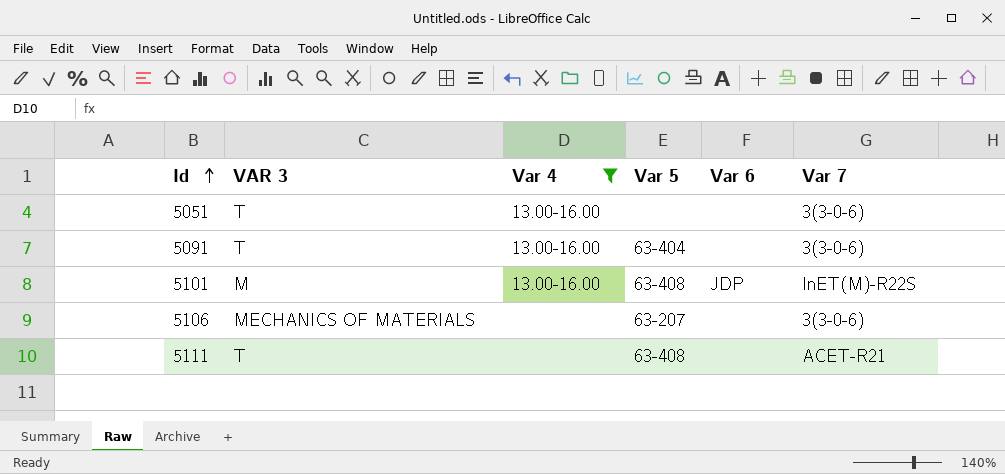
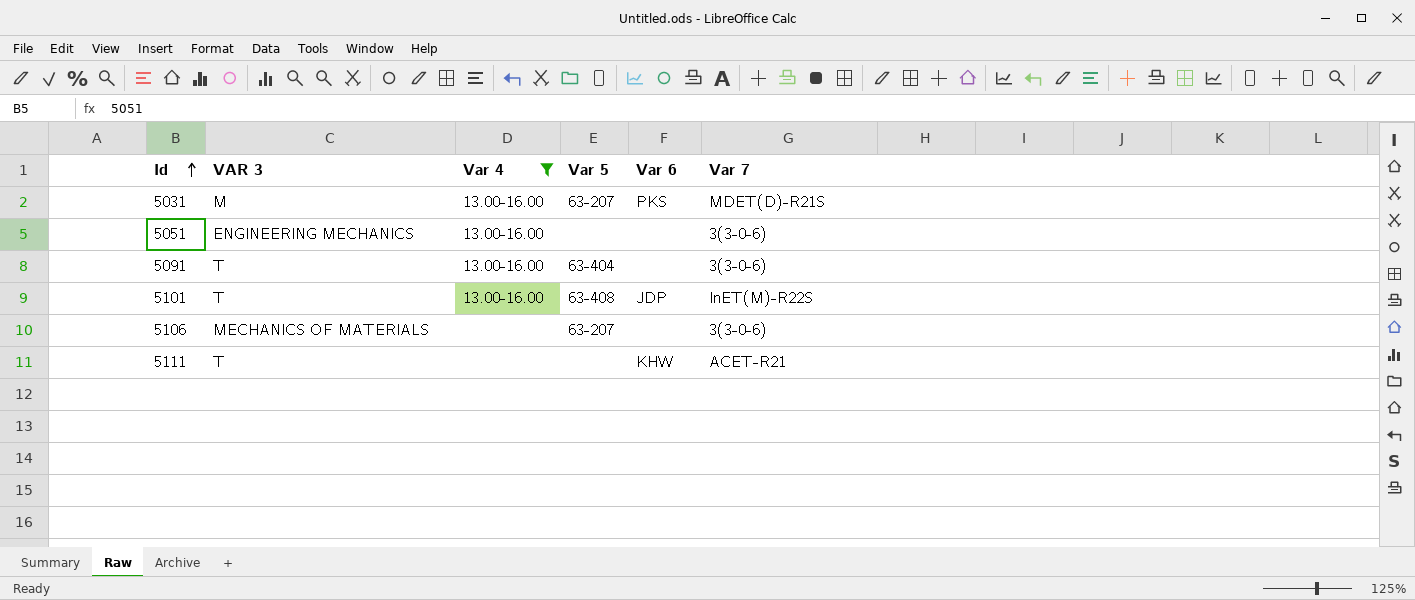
row 5031: none -> M | 13.00-16.00 | 63-207 | PKS | MDET(D)-R21S
5051 | VAR 3: T -> ENGINEERING MECHANICS
5101 | VAR 3: M -> T
5111 | Var 5: 63-408 -> none
5111 | Var 6: none -> KHW

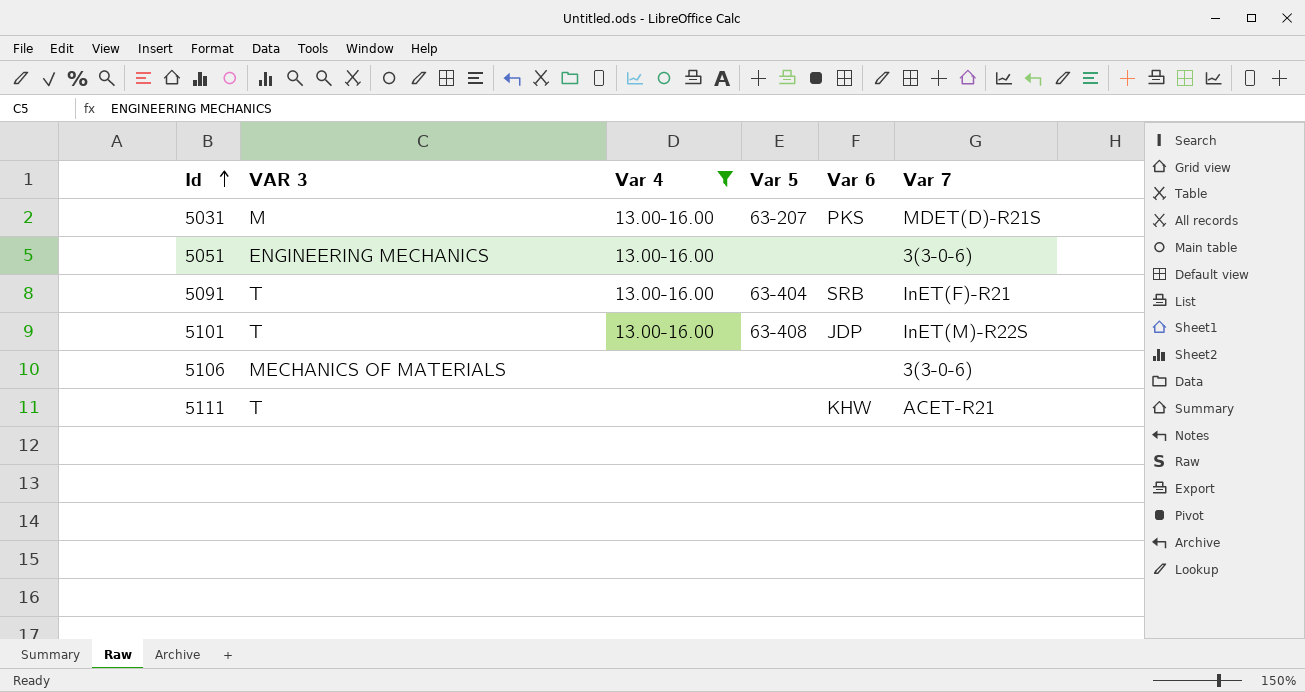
5091 | Var 6: none -> SRB
5091 | Var 7: 3(3-0-6) -> InET(F)-R21
5106 | Var 5: 63-207 -> none

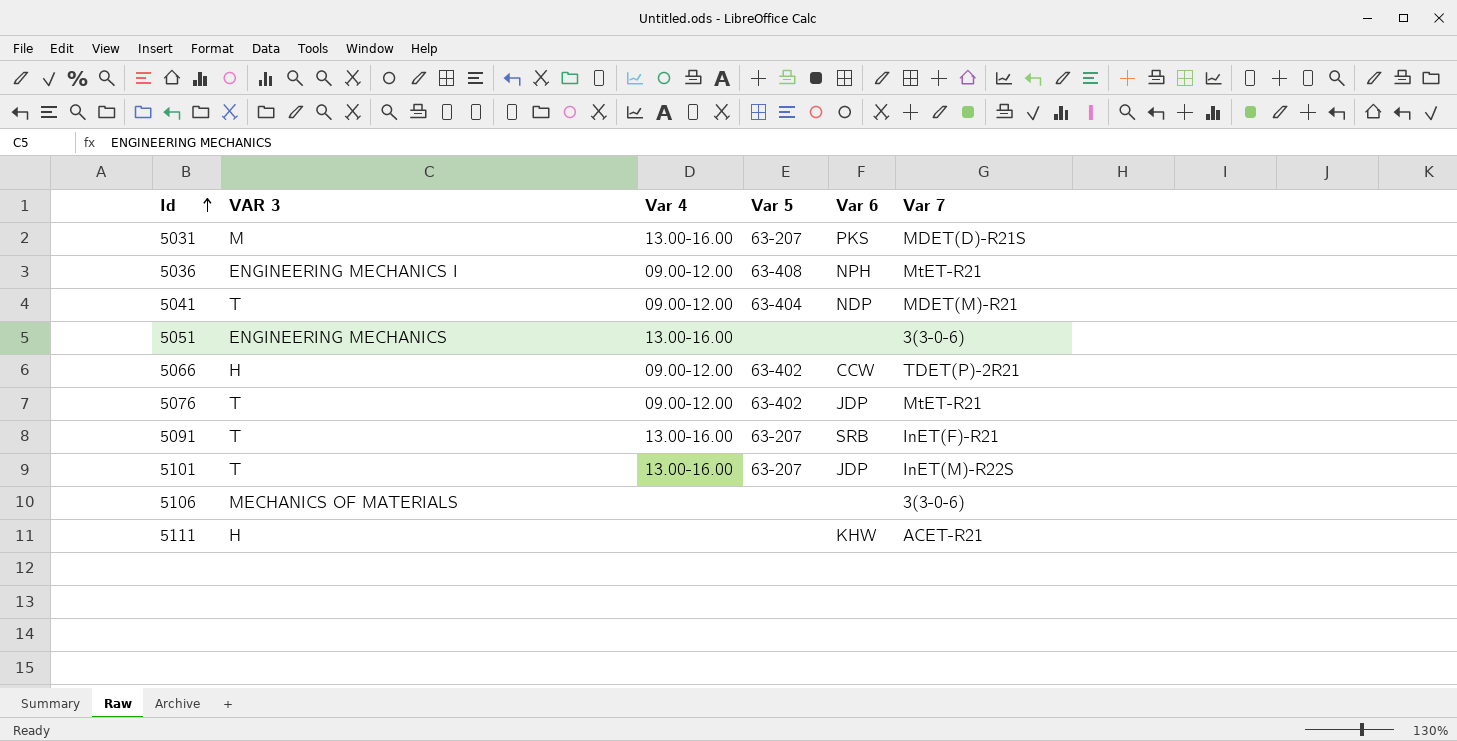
filter: Var 4 != 09.00-12.00 -> none
5091 | Var 5: 63-404 -> 63-207
5101 | Var 5: 63-408 -> 63-207
5111 | VAR 3: T -> H

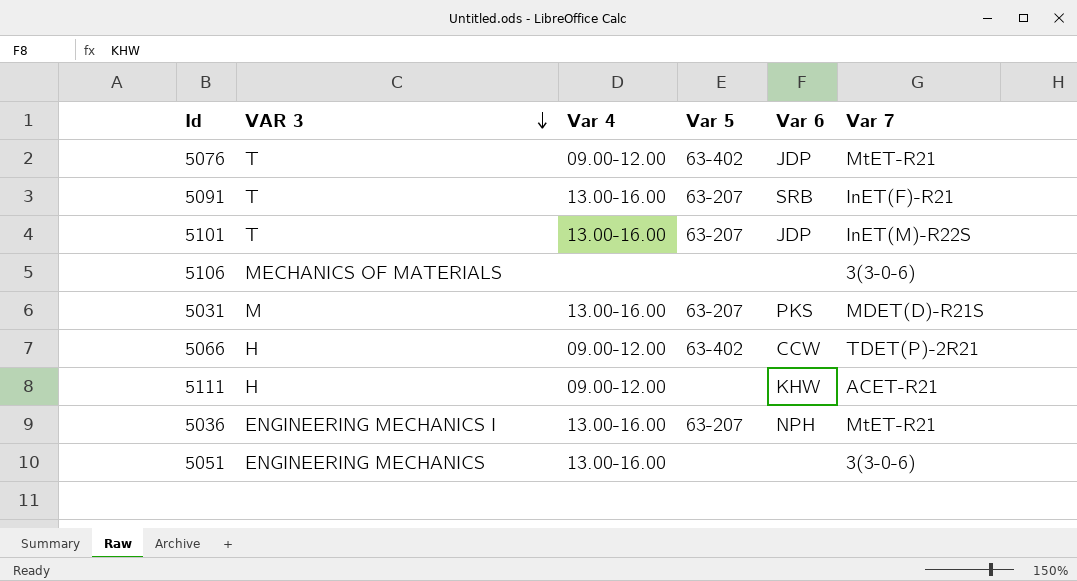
row order: Id ascending -> VAR 3 descending
row 5041: T | 09.00-12.00 | 63-404 | NDP | MDET(M)-R21 -> none
5111 | Var 4: none -> 09.00-12.00
5036 | Var 4: 09.00-12.00 -> 13.00-16.00
5036 | Var 5: 63-408 -> 63-207

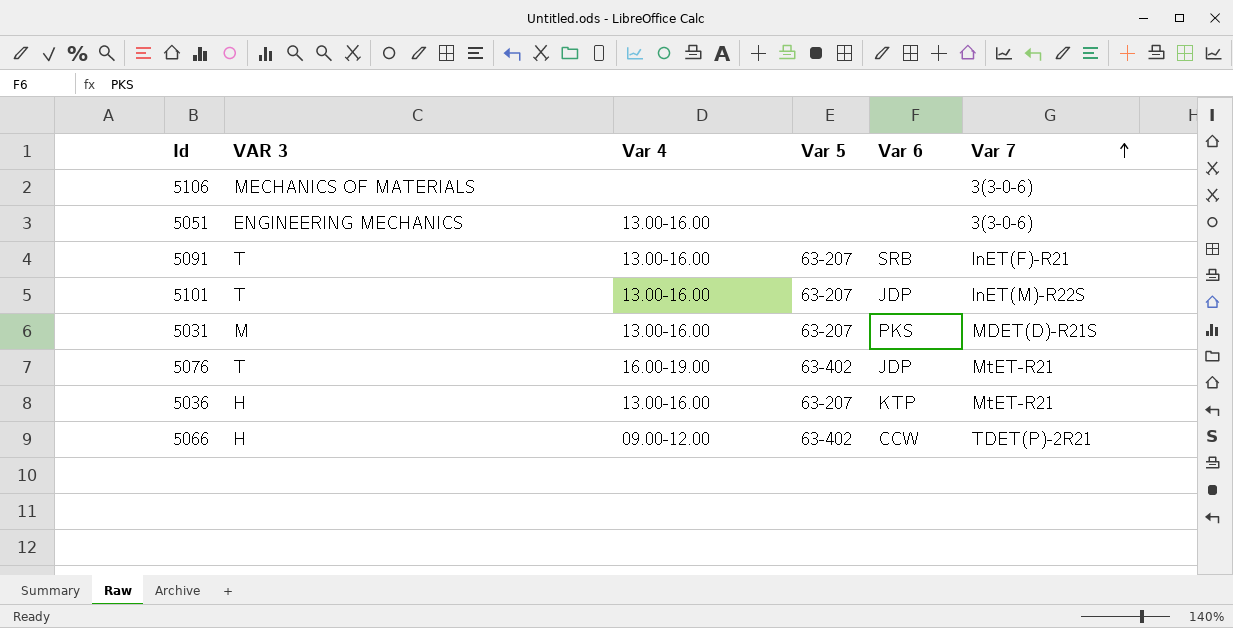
row order: VAR 3 descending -> Var 7 ascending
row 5111: H | 09.00-12.00 | none | KHW | ACET-R21 -> none
5076 | Var 4: 09.00-12.00 -> 16.00-19.00
5036 | VAR 3: ENGINEERING MECHANICS I -> H
5036 | Var 6: NPH -> KTP

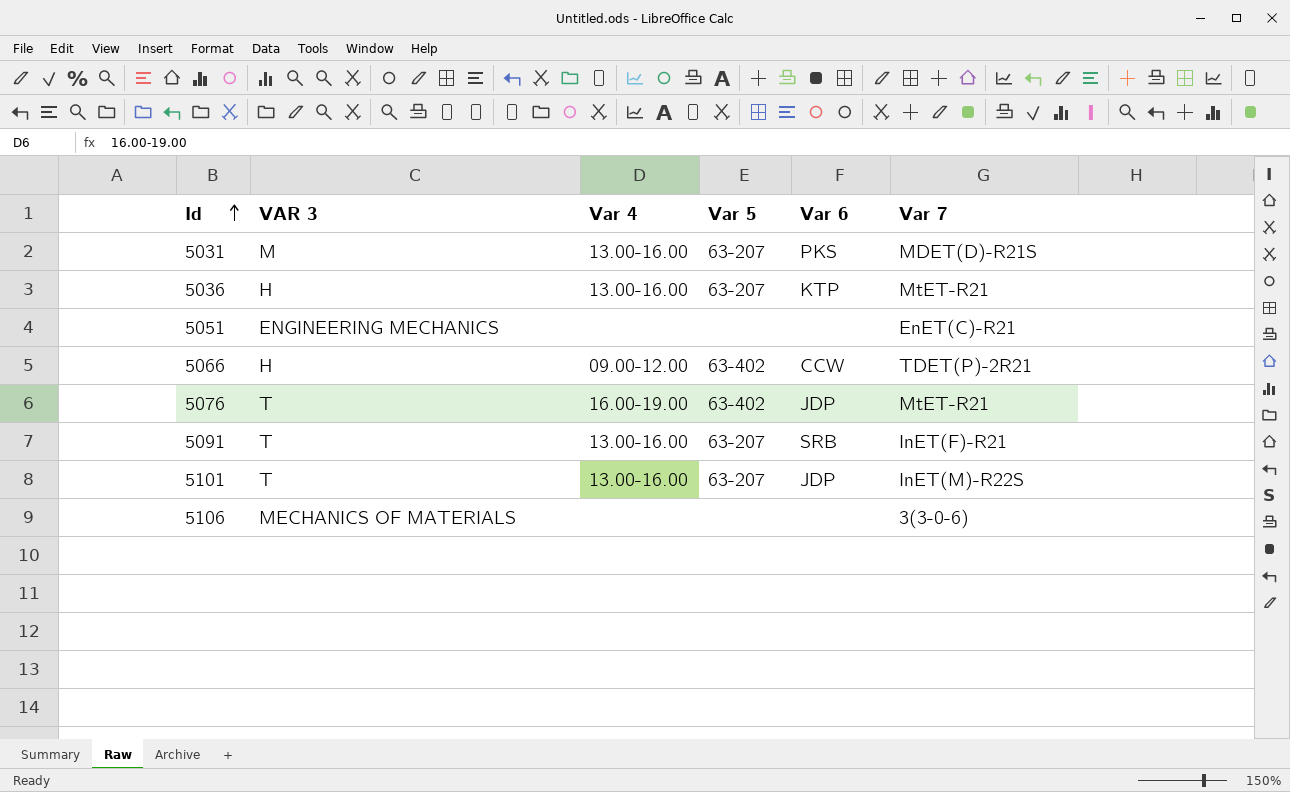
row order: Var 7 ascending -> Id ascending
5051 | Var 4: 13.00-16.00 -> none
5051 | Var 7: 3(3-0-6) -> EnET(C)-R21

